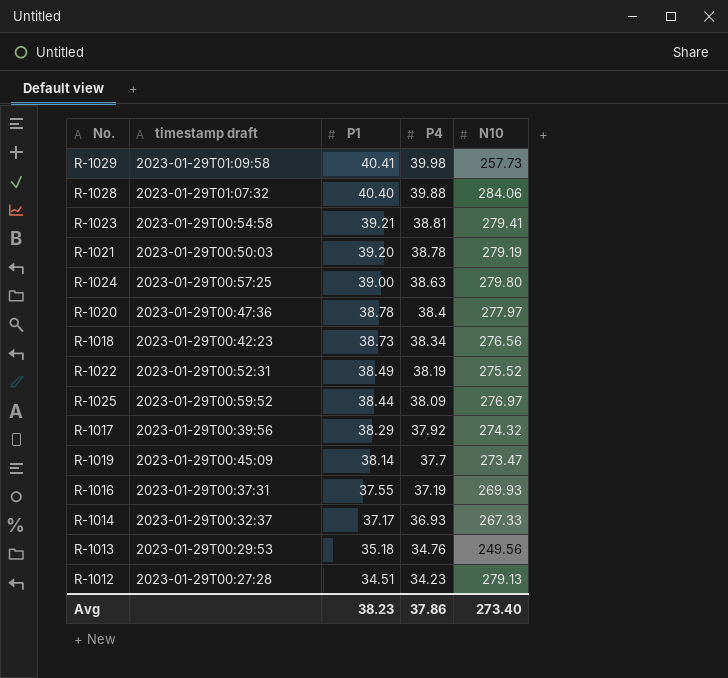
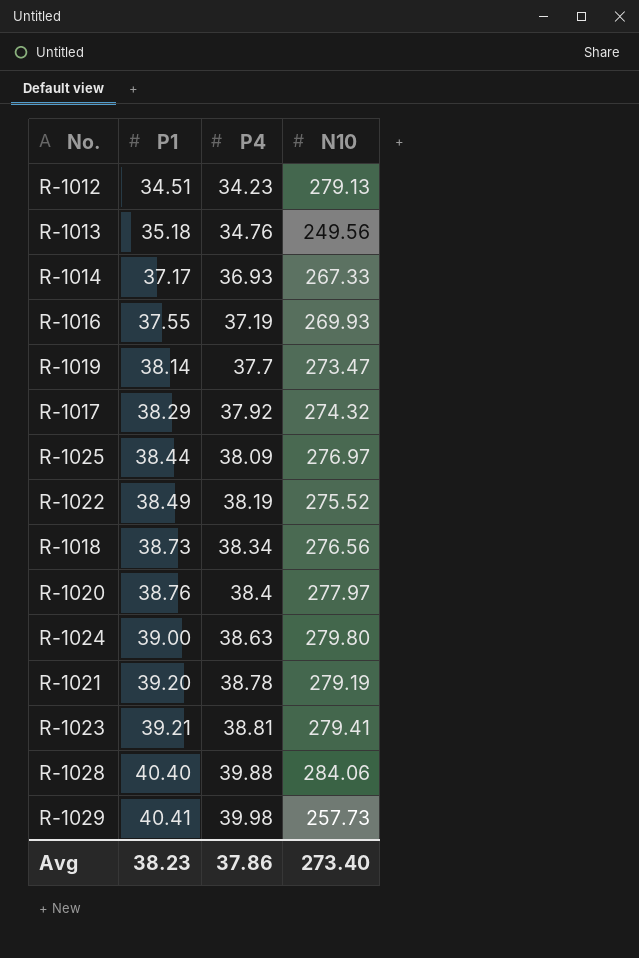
row order: P1 descending -> P1 ascending
column timestamp draft | position: 2 -> none
R-1020 | P1: 38.78 -> 38.76

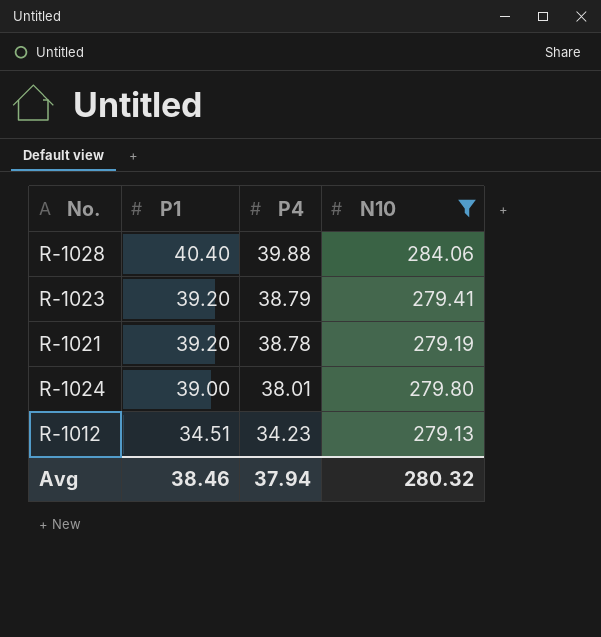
filter: none -> N10 >= 279.13
row order: P1 ascending -> P1 descending
R-1023 | P1: 39.21 -> 39.20
R-1023 | P4: 38.81 -> 38.79
R-1024 | P4: 38.63 -> 38.01
Avg | P1: 38.23 -> 38.46
Avg | P4: 37.86 -> 37.94
Avg | N10: 273.40 -> 280.32

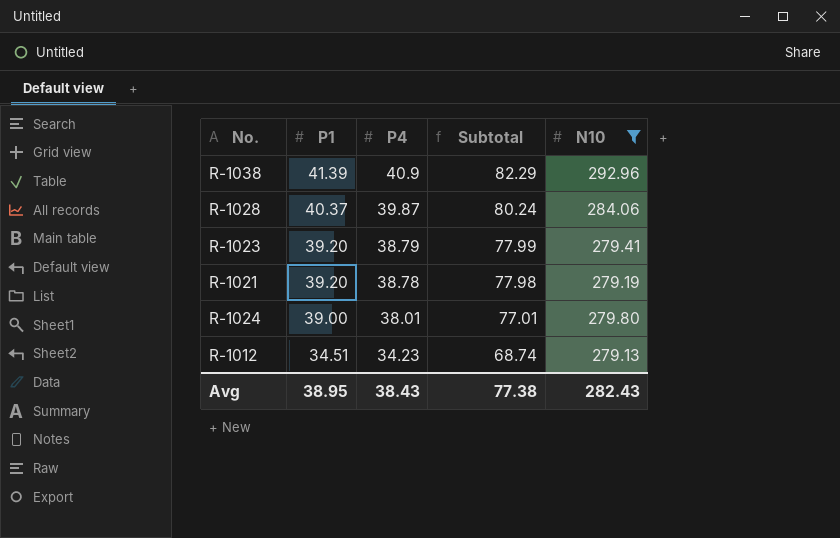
column Subtotal | formula: none -> [P1] + [P4]
row R-1038: none -> 41.39 | 40.9 | 82.29 | 292.96
R-1028 | P1: 40.40 -> 40.37
R-1028 | P4: 39.88 -> 39.87
Avg | P1: 38.46 -> 38.95
Avg | P4: 37.94 -> 38.43
Avg | N10: 280.32 -> 282.43

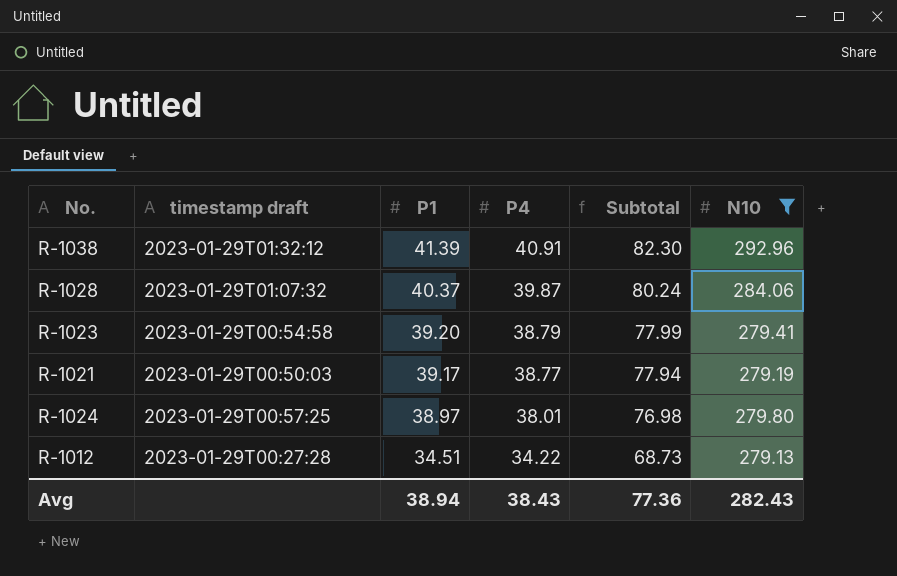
column timestamp draft | position: none -> 2
R-1038 | P4: 40.9 -> 40.91
R-1038 | Subtotal: 82.29 -> 82.30
R-1021 | P1: 39.20 -> 39.17
R-1021 | P4: 38.78 -> 38.77
R-1021 | Subtotal: 77.98 -> 77.94
R-1024 | P1: 39.00 -> 38.97
R-1024 | Subtotal: 77.01 -> 76.98
R-1012 | P4: 34.23 -> 34.22
R-1012 | Subtotal: 68.74 -> 68.73
Avg | P1: 38.95 -> 38.94
Avg | Subtotal: 77.38 -> 77.36

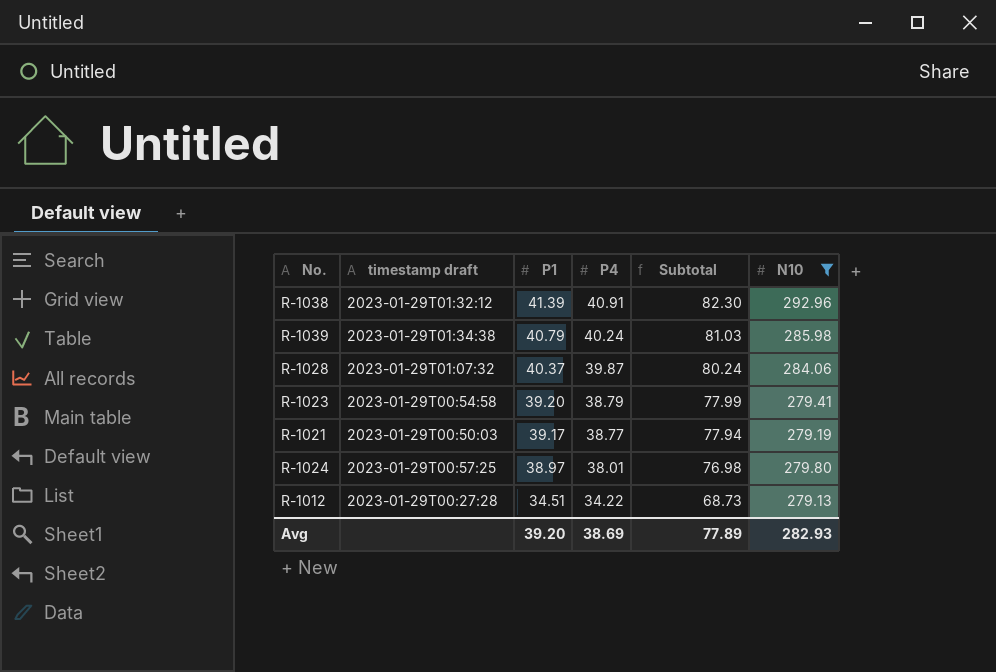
row R-1039: none -> 2023-01-29T01:34:38 | 40.79 | 40.24 | 81.03 | 285.98
Avg | P1: 38.94 -> 39.20
Avg | P4: 38.43 -> 38.69
Avg | Subtotal: 77.36 -> 77.89
Avg | N10: 282.43 -> 282.93

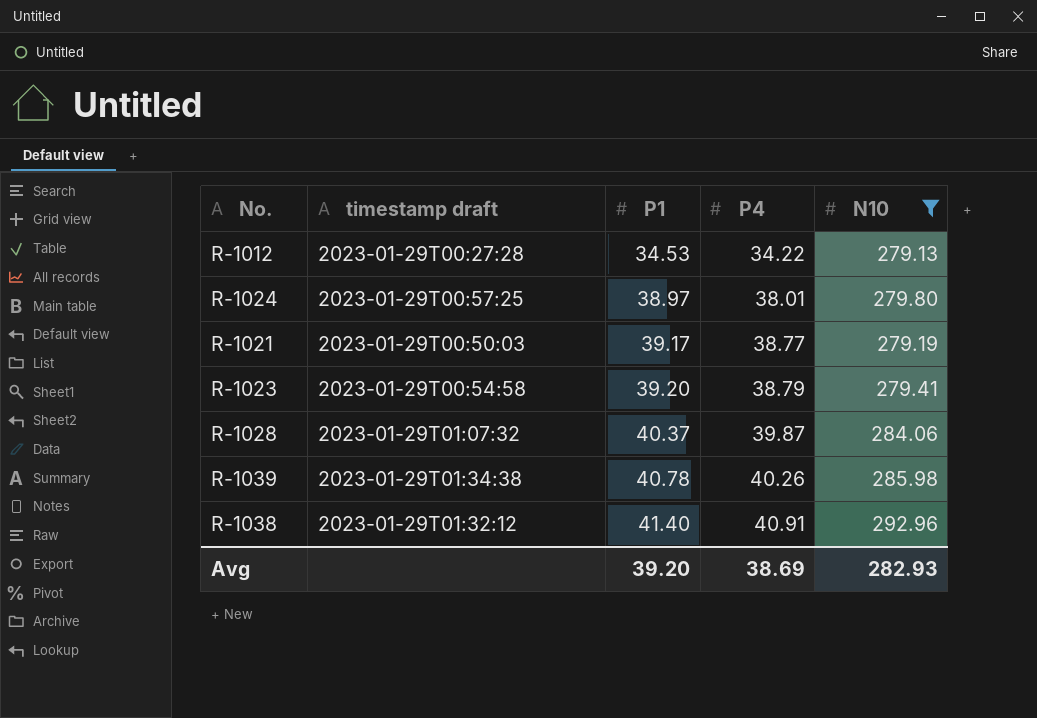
row order: P1 descending -> P1 ascending
column Subtotal | formula: [P1] + [P4] -> none
R-1012 | P1: 34.51 -> 34.53
R-1039 | P1: 40.79 -> 40.78
R-1039 | P4: 40.24 -> 40.26
R-1038 | P1: 41.39 -> 41.40

